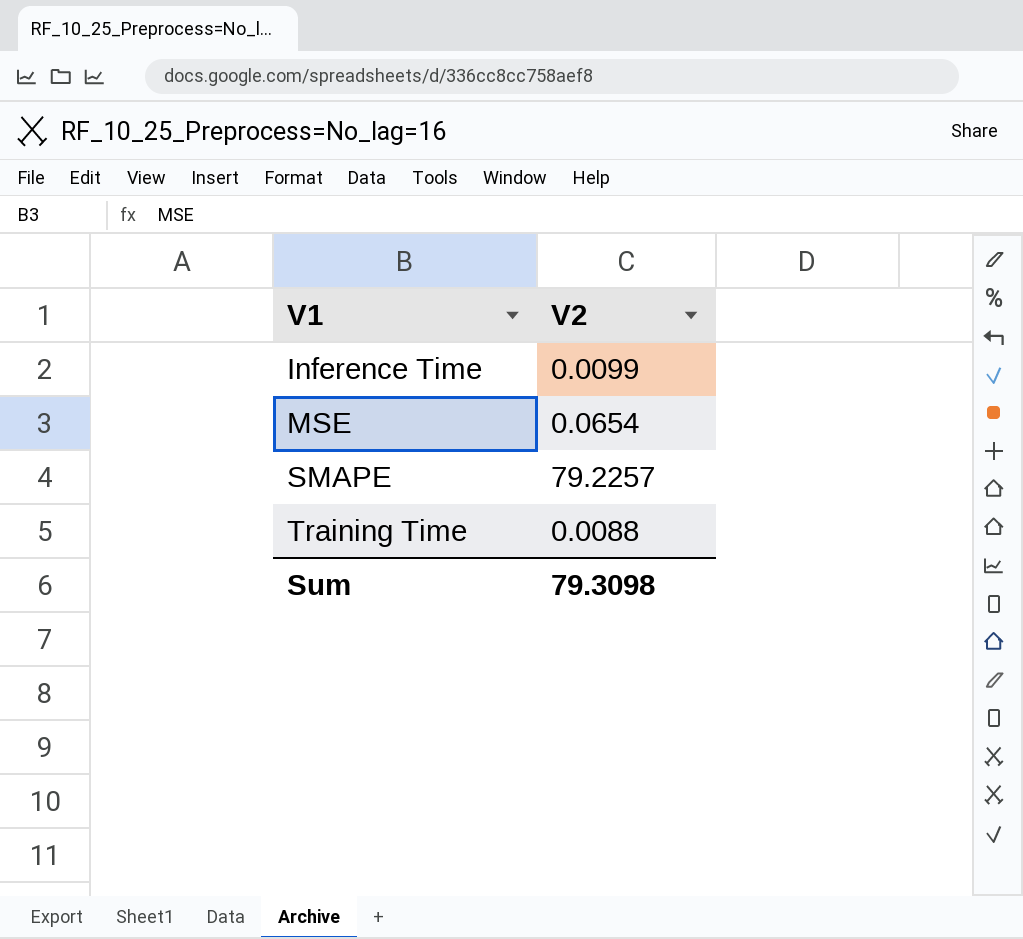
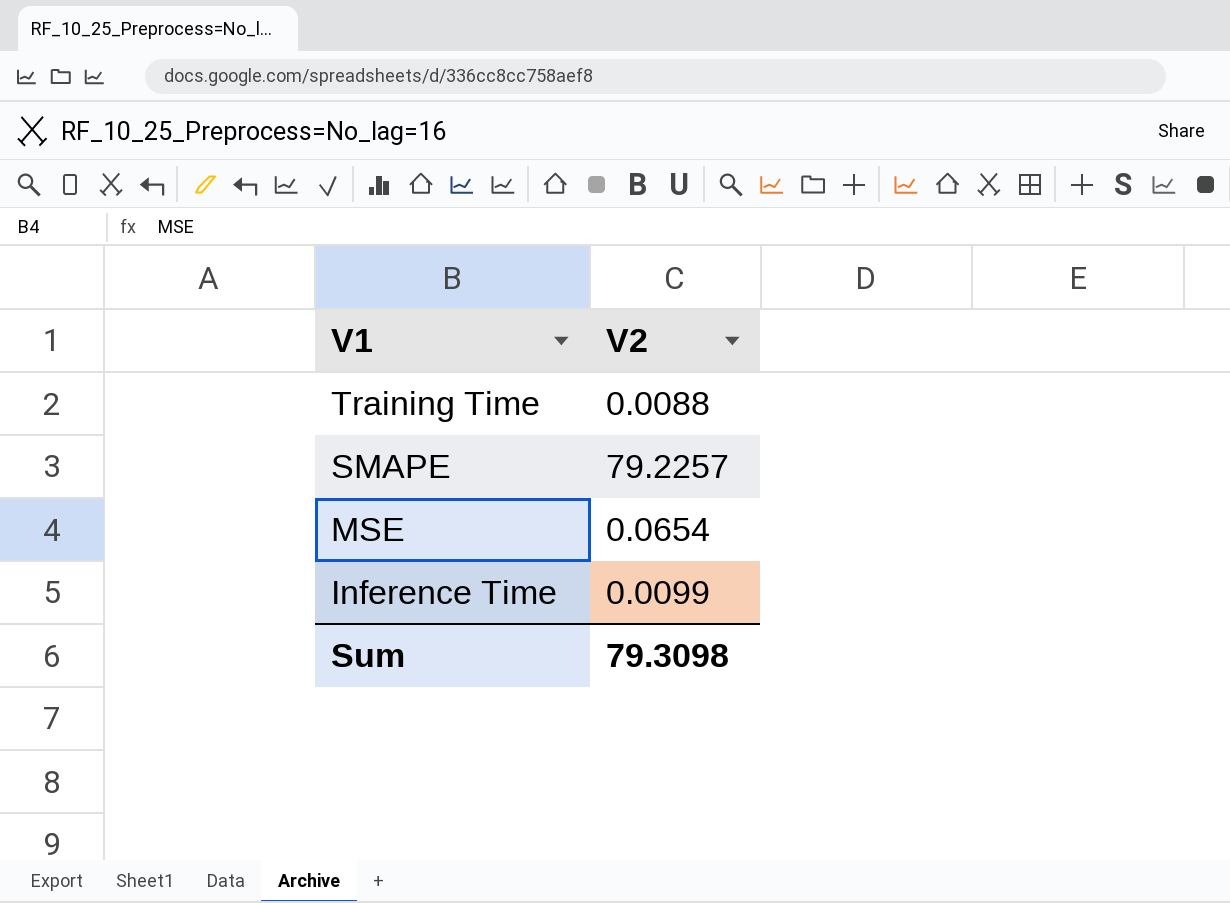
row order: V1 ascending -> V1 descending

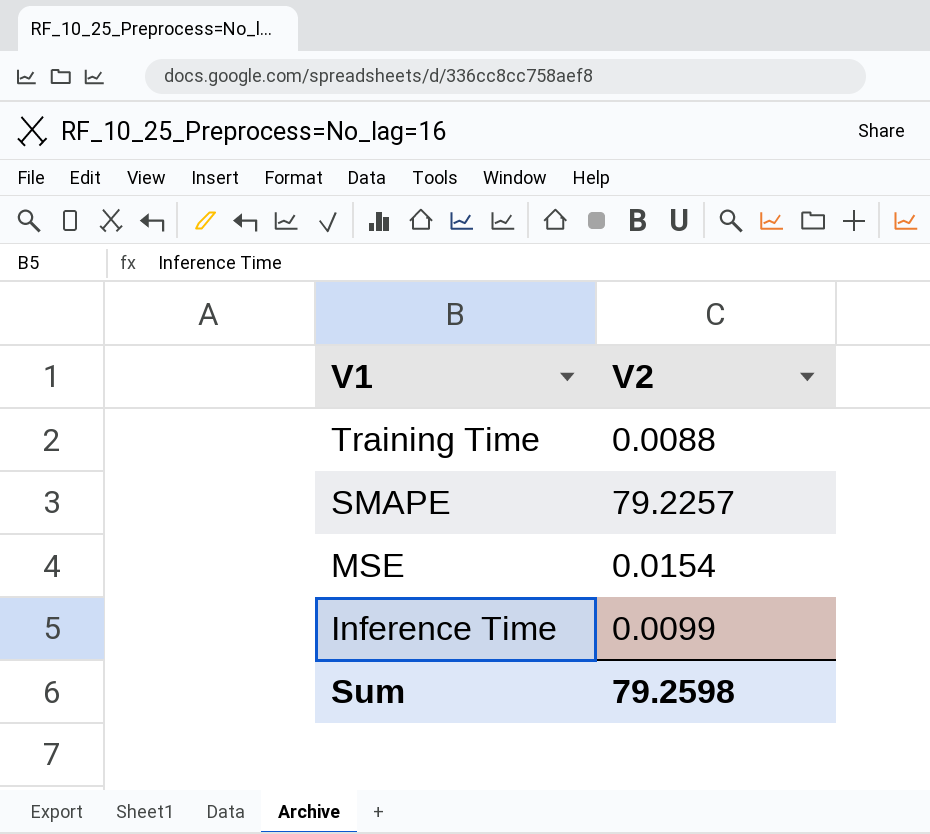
MSE | V2: 0.0654 -> 0.0154
Sum | V2: 79.3098 -> 79.2598

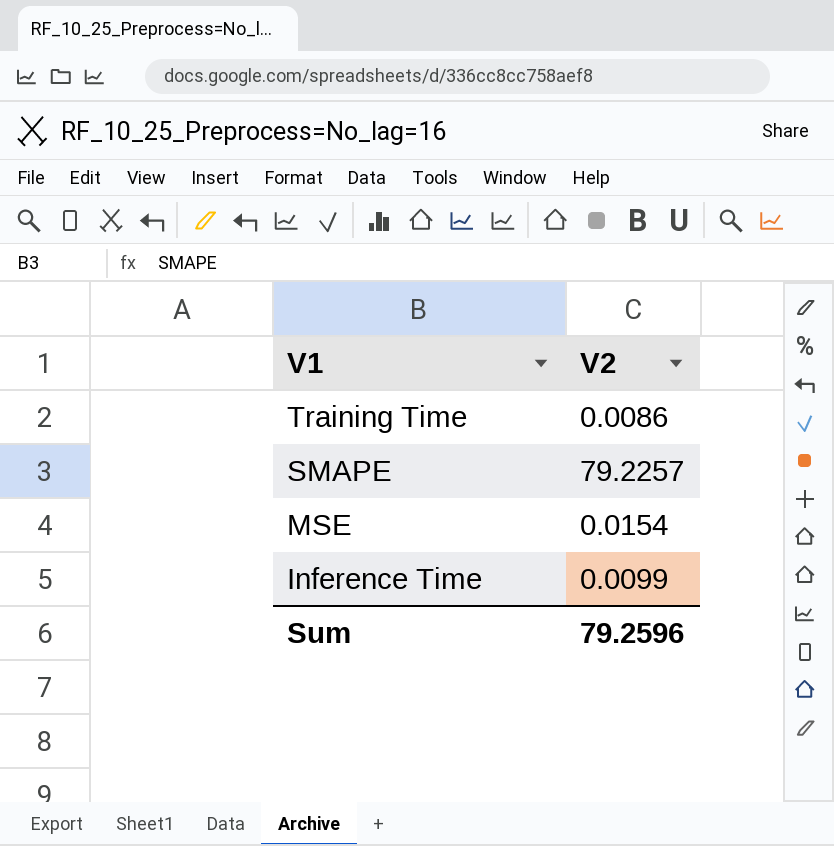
Training Time | V2: 0.0088 -> 0.0086
Sum | V2: 79.2598 -> 79.2596

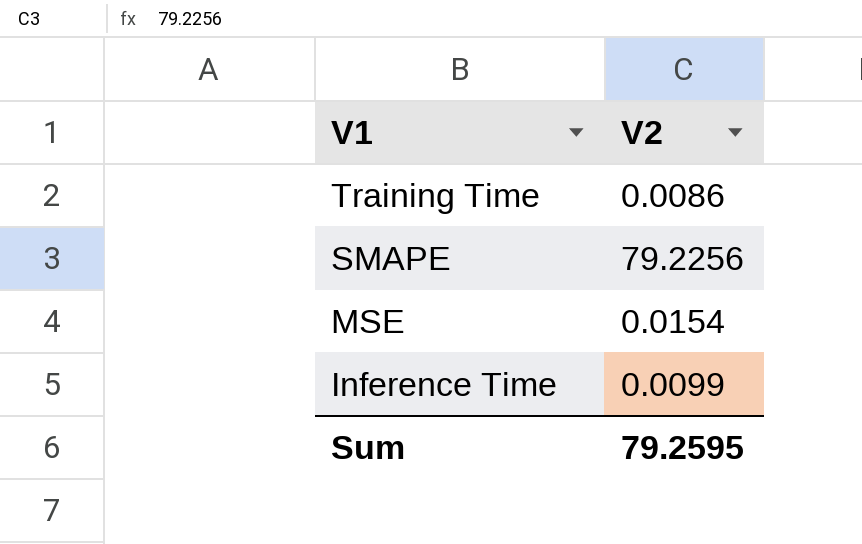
SMAPE | V2: 79.2257 -> 79.2256
Sum | V2: 79.2596 -> 79.2595

